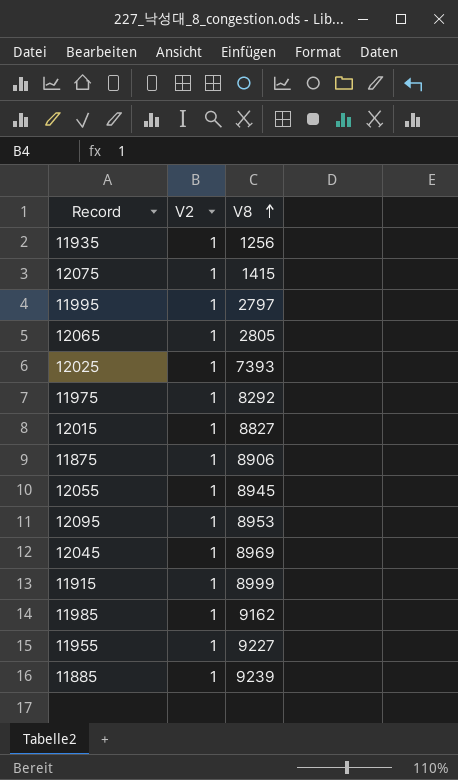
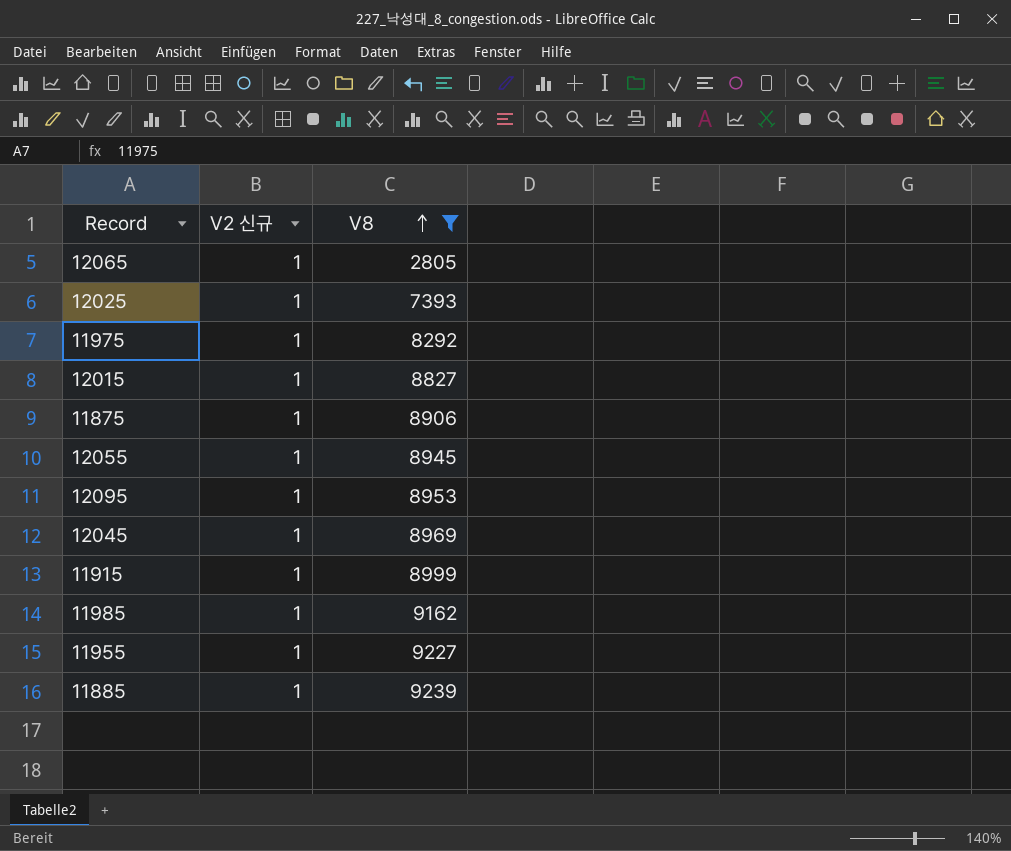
filter: none -> V8 >= 2805
column name: V2 -> V2 신규

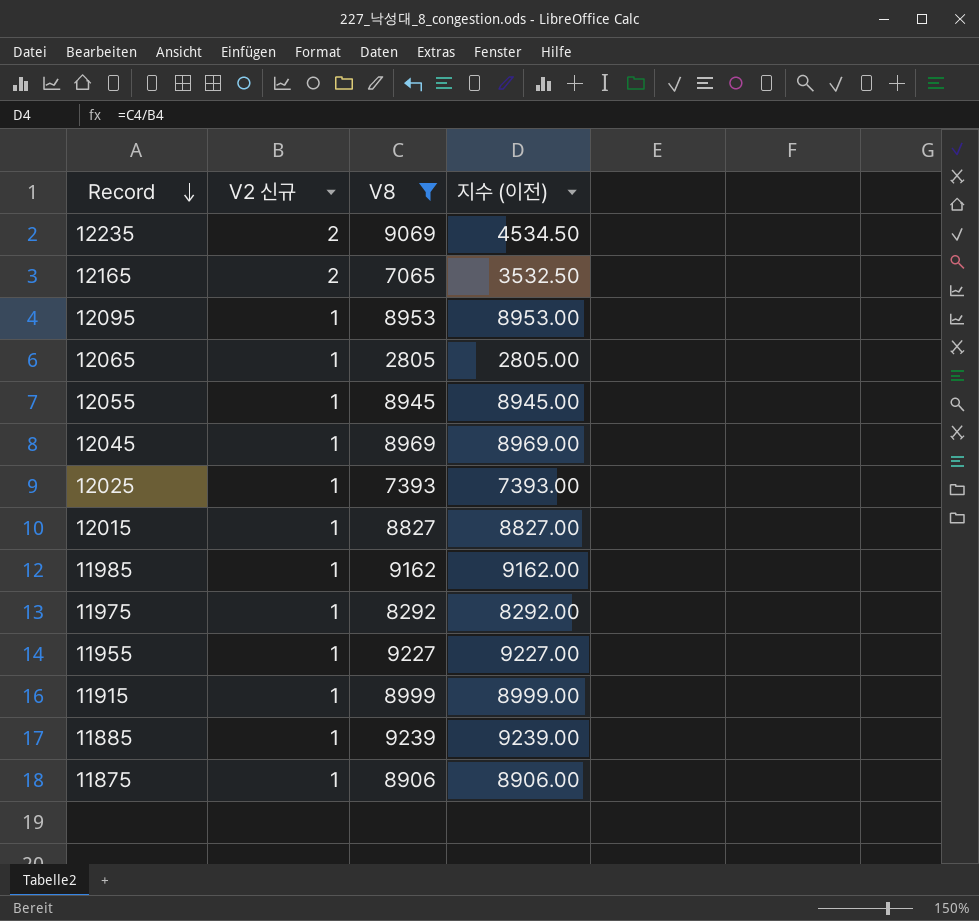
row order: V8 ascending -> Record descending
column 지수 (이전) | formula: none -> [V8] / [V2 신규]
row 12235: none -> 2 | 9069 | 4534.50
row 12165: none -> 2 | 7065 | 3532.50

